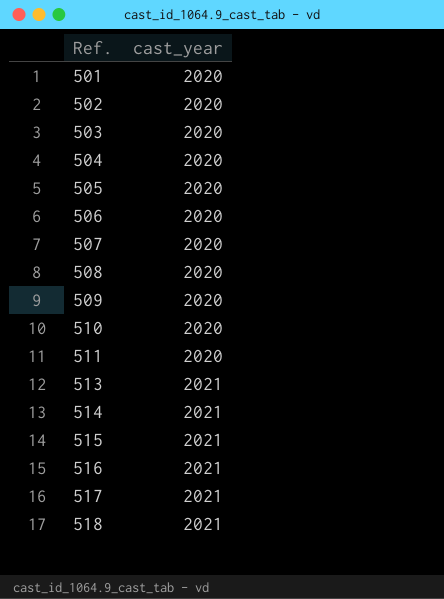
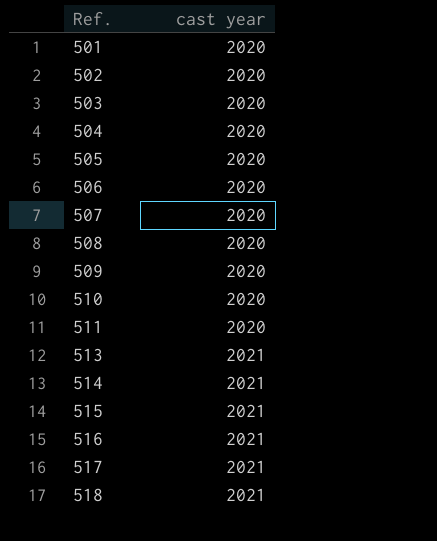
column name: cast_year -> cast year

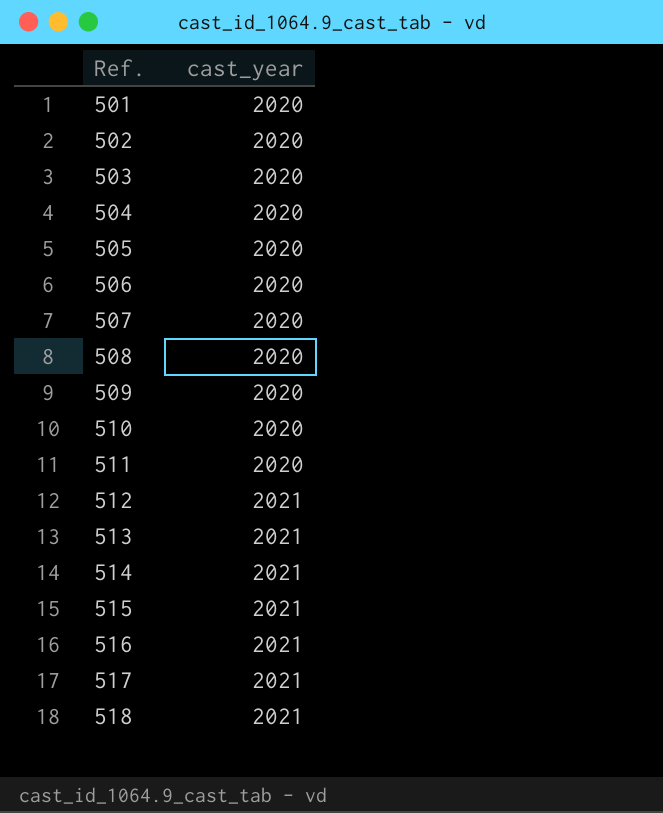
column name: cast year -> cast_year
row 512: none -> 2021

